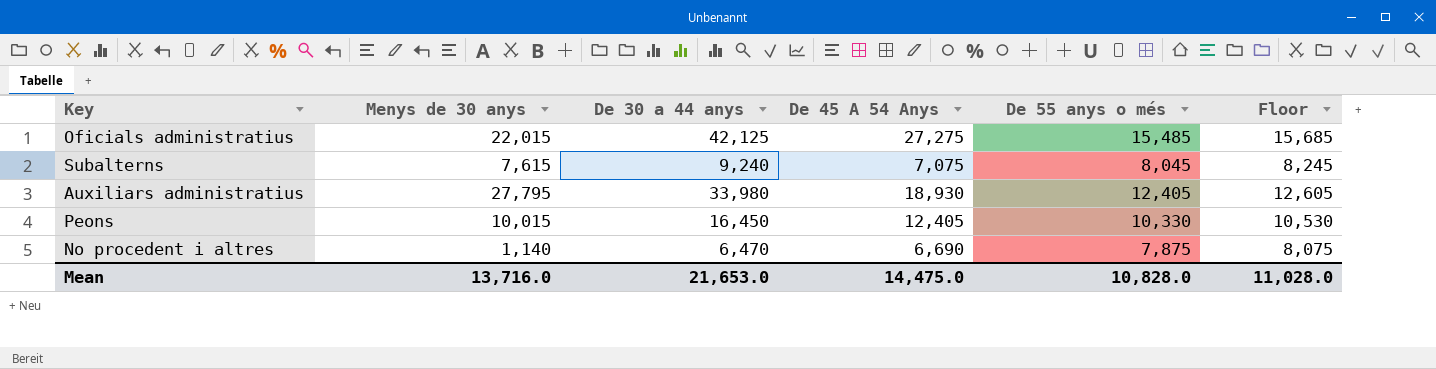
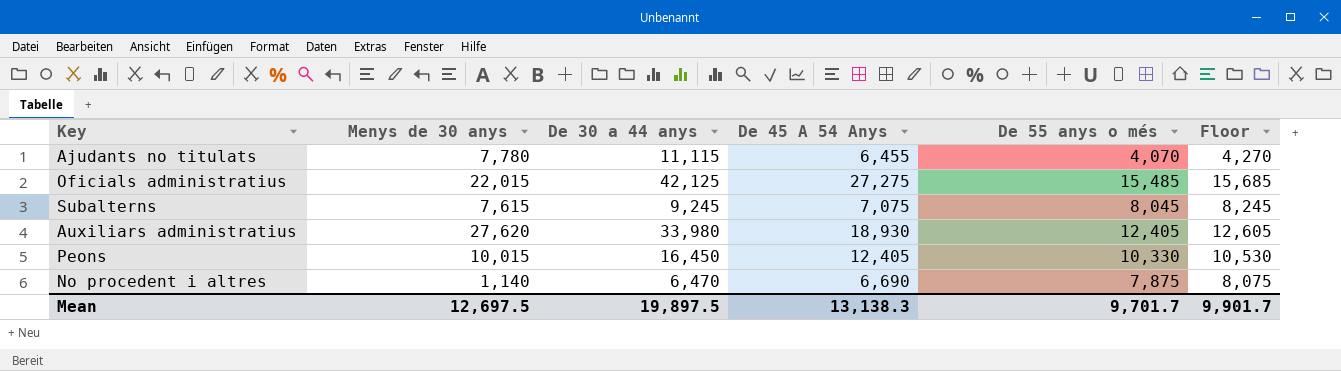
row Ajudants no titulats: none -> 7,780 | 11,115 | 6,455 | 4,070 | 4,270
Subalterns | De 30 a 44 anys: 9,240 -> 9,245
Auxiliars administratius | Menys de 30 anys: 27,795 -> 27,620
Mean | Menys de 30 anys: 13,716.0 -> 12,697.5
Mean | De 30 a 44 anys: 21,653.0 -> 19,897.5
Mean | De 45 A 54 Anys: 14,475.0 -> 13,138.3
Mean | De 55 anys o més: 10,828.0 -> 9,701.7
Mean | Floor: 11,028.0 -> 9,901.7

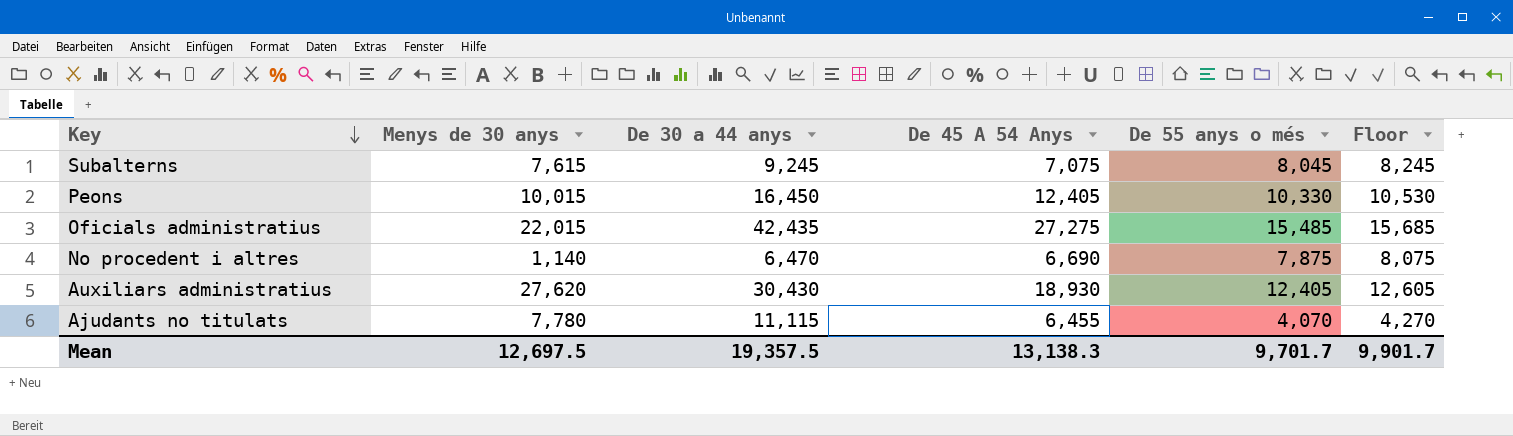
row order: none -> Key descending
Oficials administratius | De 30 a 44 anys: 42,125 -> 42,435
Auxiliars administratius | De 30 a 44 anys: 33,980 -> 30,430
Mean | De 30 a 44 anys: 19,897.5 -> 19,357.5

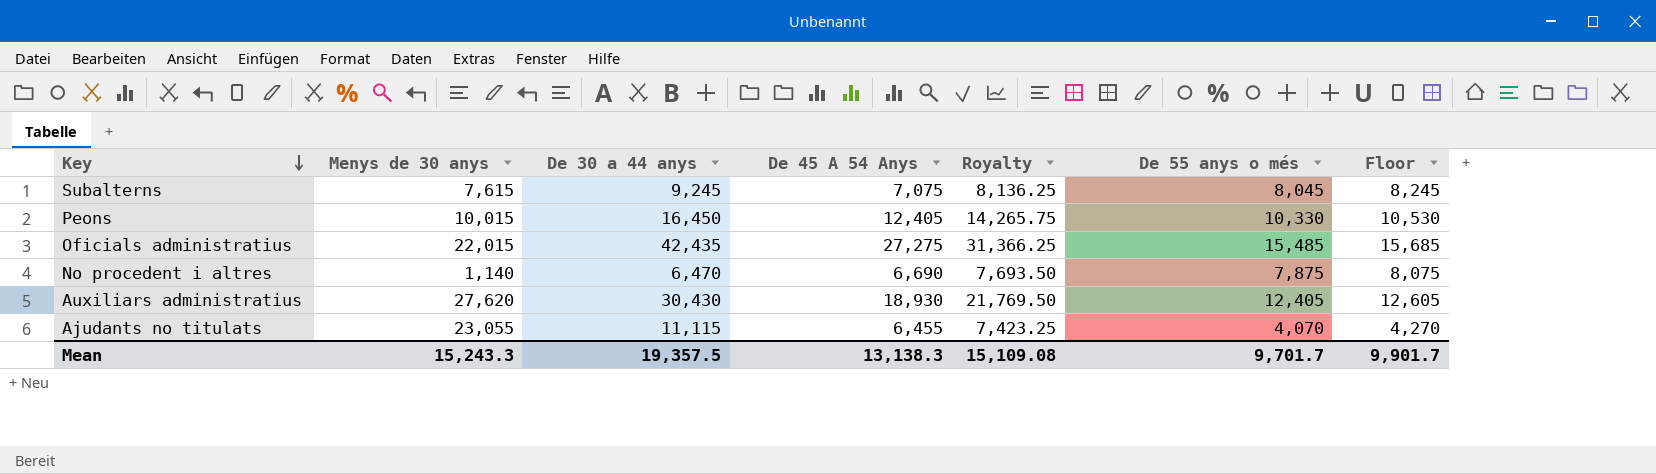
column Royalty | formula: none -> [De 45 A 54 Anys] * 1.15
Ajudants no titulats | Menys de 30 anys: 7,780 -> 23,055
Mean | Menys de 30 anys: 12,697.5 -> 15,243.3

